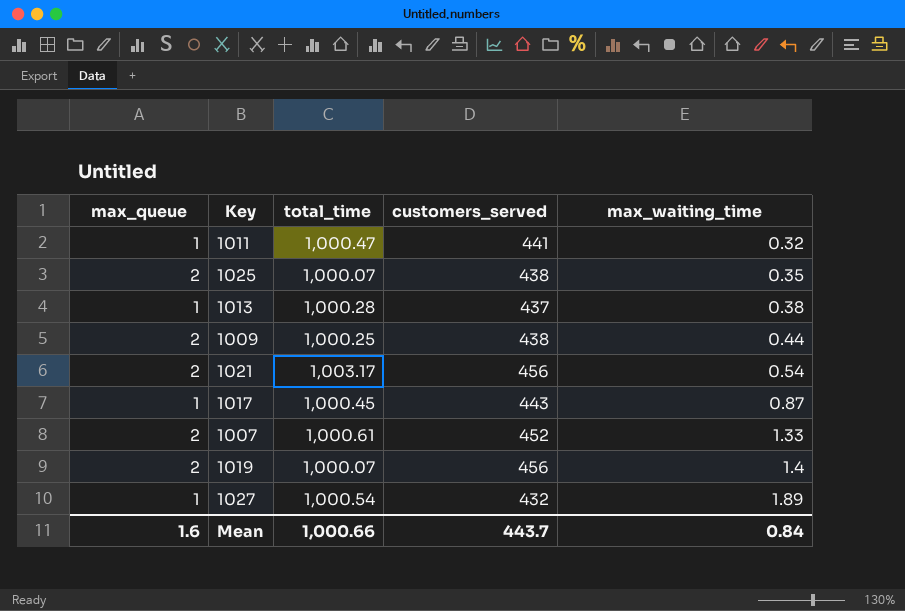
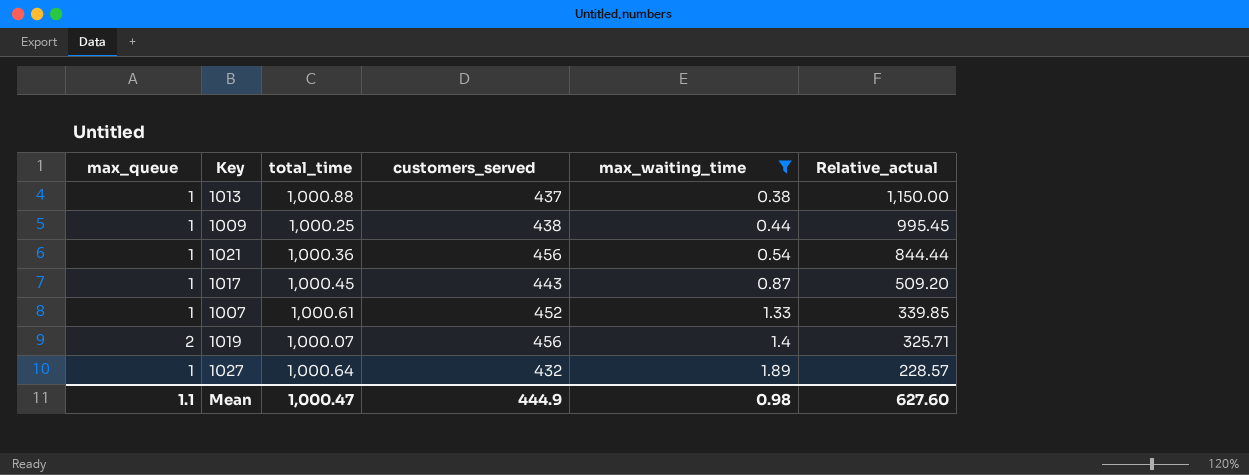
filter: none -> max_waiting_time >= 0.38
column Relative_actual | formula: none -> [customers_served] / [max_waiting_time]
1013 | total_time: 1,000.28 -> 1,000.88
1009 | max_queue: 2 -> 1
1021 | max_queue: 2 -> 1
1021 | total_time: 1,003.17 -> 1,000.36
1007 | max_queue: 2 -> 1
1027 | total_time: 1,000.54 -> 1,000.64
Mean | max_queue: 1.6 -> 1.1
Mean | total_time: 1,000.66 -> 1,000.47
Mean | customers_served: 443.7 -> 444.9
Mean | max_waiting_time: 0.84 -> 0.98

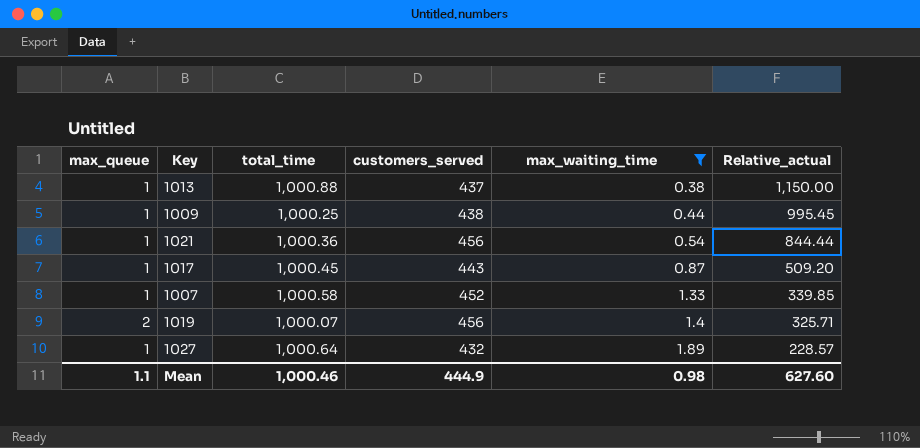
1007 | total_time: 1,000.61 -> 1,000.58
Mean | total_time: 1,000.47 -> 1,000.46

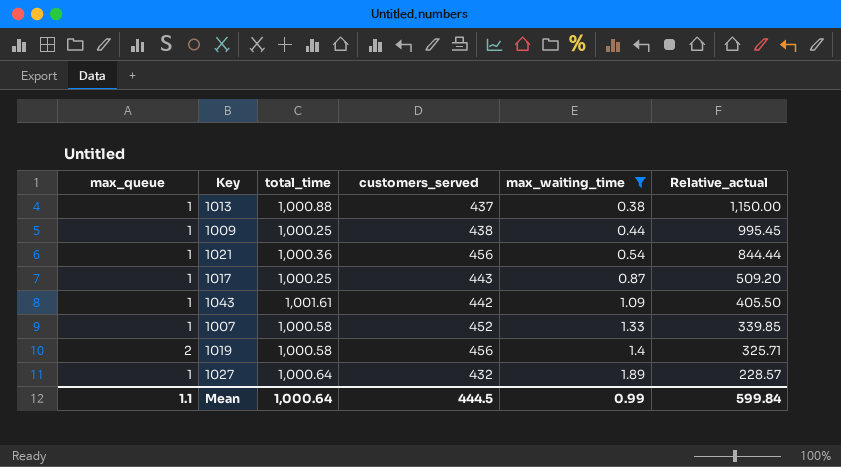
1017 | total_time: 1,000.45 -> 1,000.25
row 1043: none -> 1 | 1,001.61 | 442 | 1.09 | 405.50
1019 | total_time: 1,000.07 -> 1,000.58
Mean | total_time: 1,000.46 -> 1,000.64
Mean | customers_served: 444.9 -> 444.5
Mean | max_waiting_time: 0.98 -> 0.99
Mean | Relative_actual: 627.60 -> 599.84

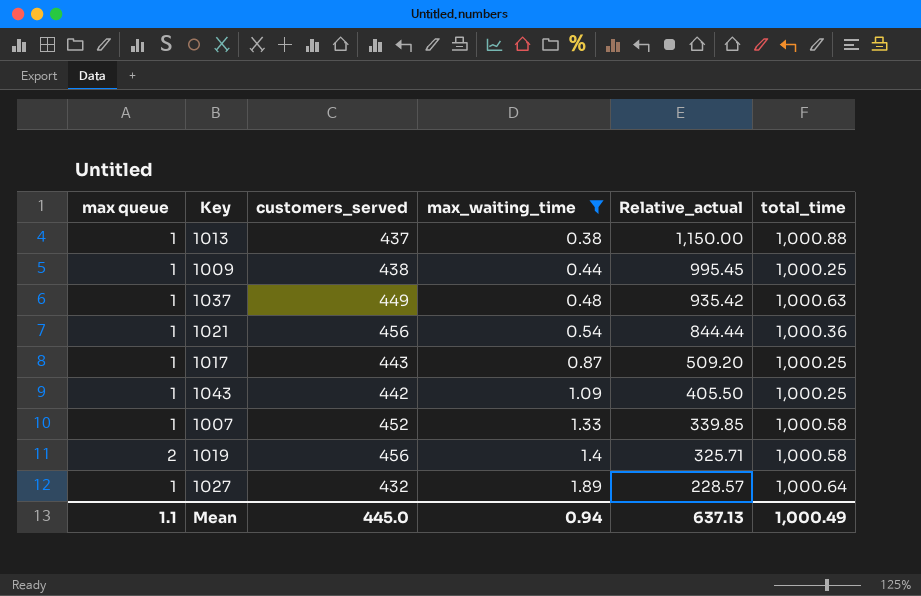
column name: max_queue -> max queue
column total_time | position: 3 -> 6
row 1037: none -> 1 | 449 | 0.48 | 935.42 | 1,000.63
1043 | total_time: 1,001.61 -> 1,000.25
Mean | customers_served: 444.5 -> 445.0
Mean | max_waiting_time: 0.99 -> 0.94
Mean | Relative_actual: 599.84 -> 637.13
Mean | total_time: 1,000.64 -> 1,000.49

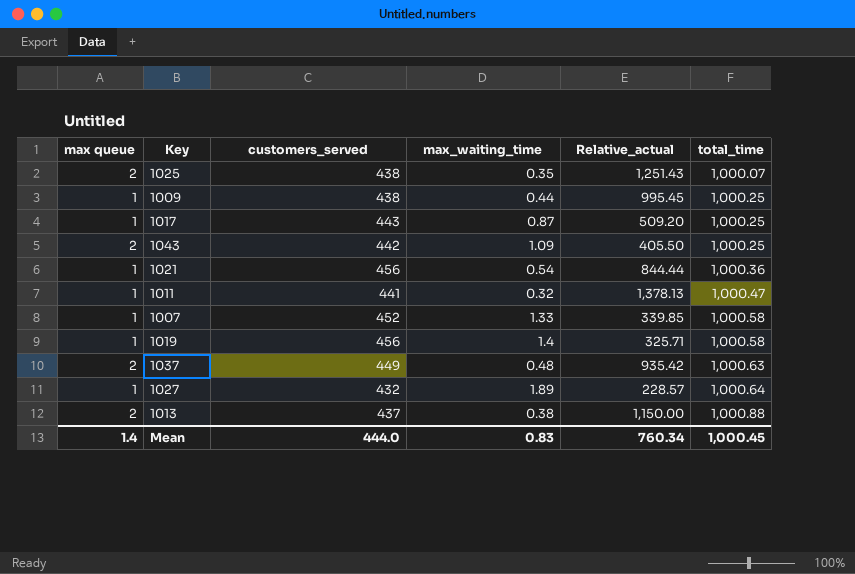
filter: max_waiting_time >= 0.38 -> none
row order: max_waiting_time ascending -> total_time ascending
1043 | max queue: 1 -> 2
1019 | max queue: 2 -> 1
1037 | max queue: 1 -> 2
1013 | max queue: 1 -> 2
Mean | max queue: 1.1 -> 1.4
Mean | customers_served: 445.0 -> 444.0
Mean | max_waiting_time: 0.94 -> 0.83
Mean | Relative_actual: 637.13 -> 760.34
Mean | total_time: 1,000.49 -> 1,000.45

